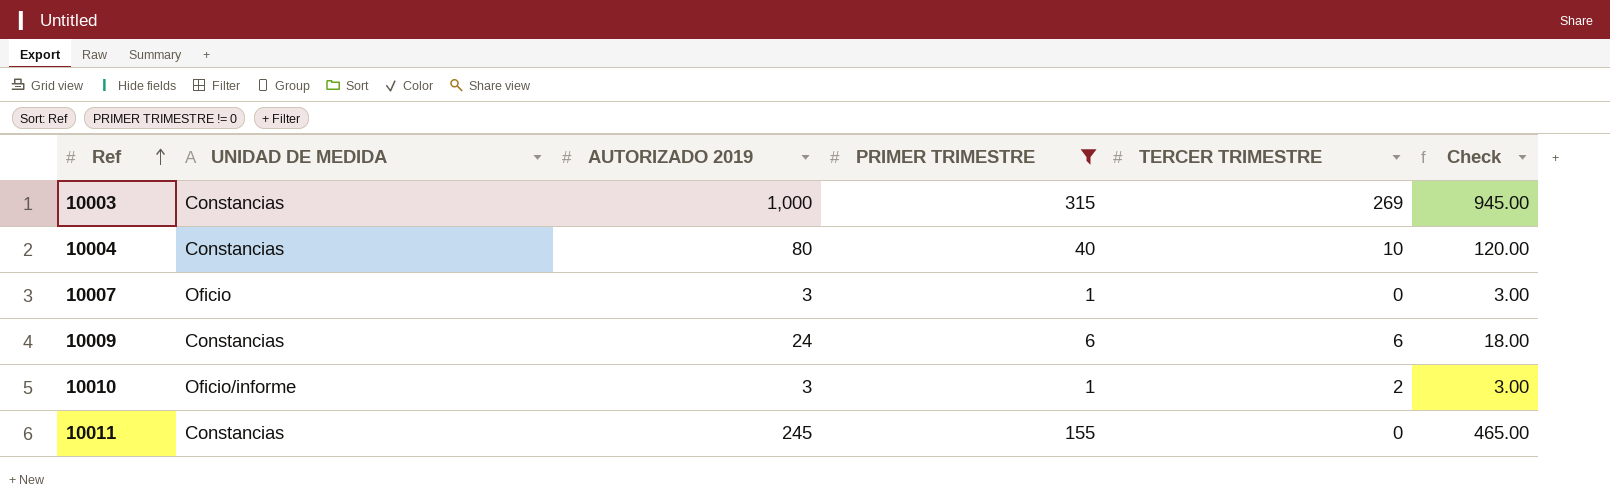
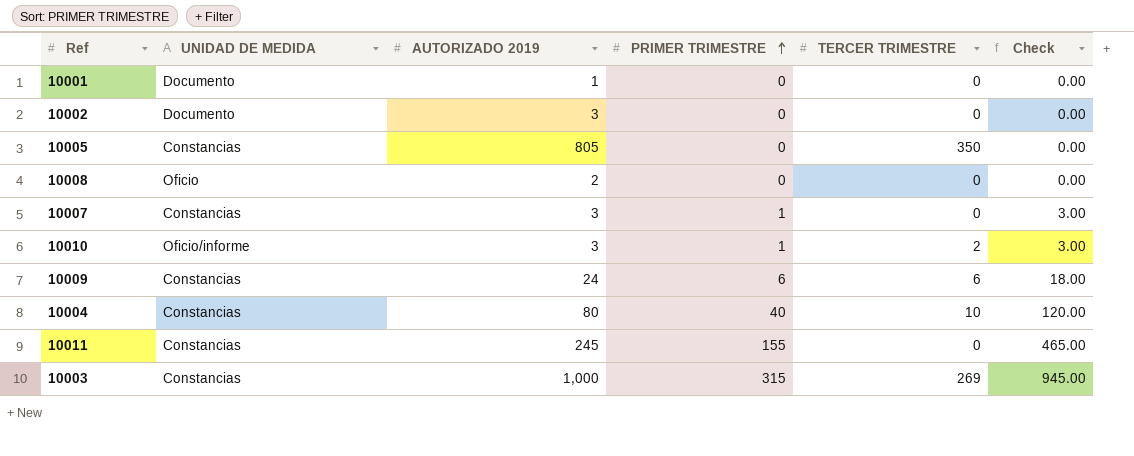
filter: PRIMER TRIMESTRE != 0 -> none
row order: Ref ascending -> PRIMER TRIMESTRE ascending
10007 | UNIDAD DE MEDIDA: Oficio -> Constancias

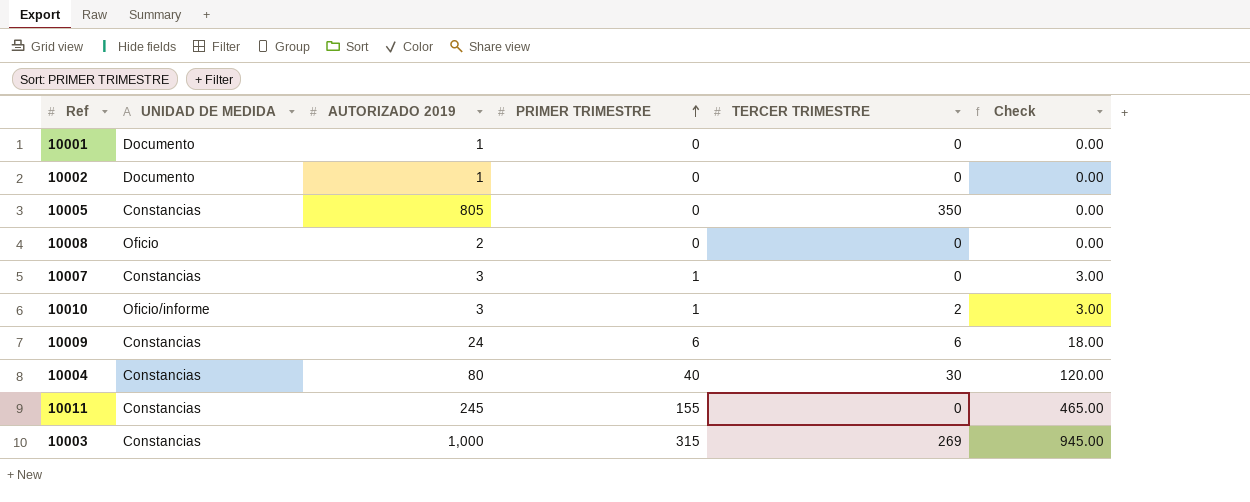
10002 | AUTORIZADO 2019: 3 -> 1
10004 | TERCER TRIMESTRE: 10 -> 30

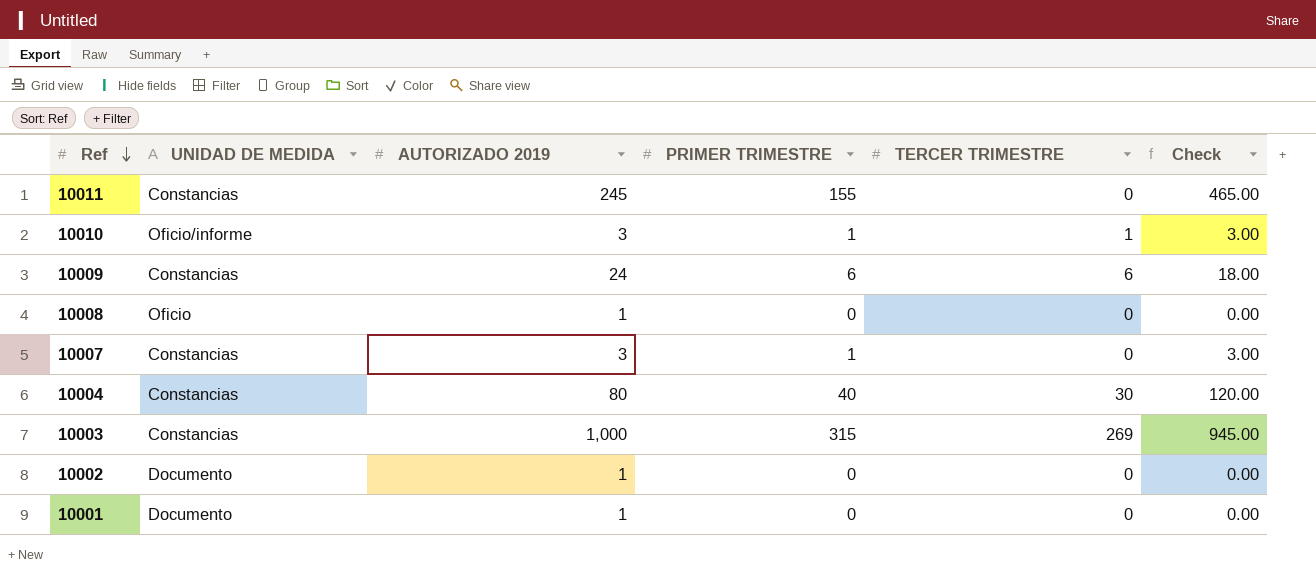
row order: PRIMER TRIMESTRE ascending -> Ref descending
row 10005: Constancias | 805 | 0 | 350 | 0.00 -> none
10010 | TERCER TRIMESTRE: 2 -> 1
10008 | AUTORIZADO 2019: 2 -> 1

